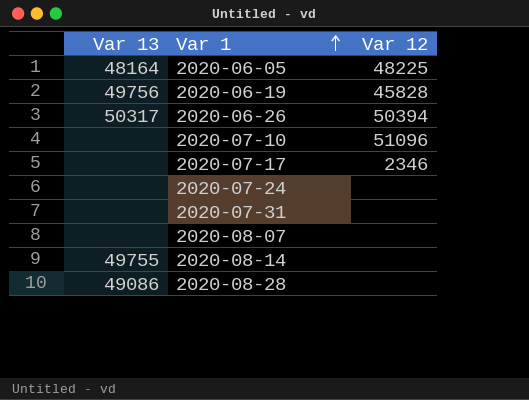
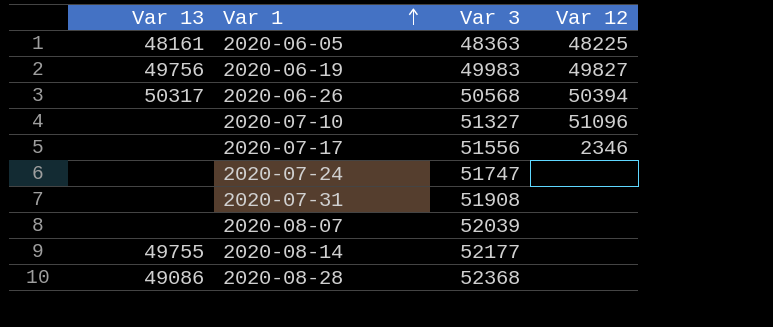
column Var 3 | position: none -> 3
2020-06-05 | Var 13: 48164 -> 48161
2020-06-19 | Var 12: 45828 -> 49827

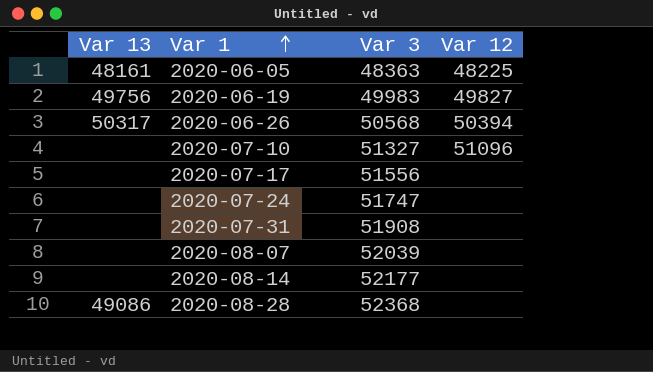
2020-07-17 | Var 12: 2346 -> none
2020-08-14 | Var 13: 49755 -> none

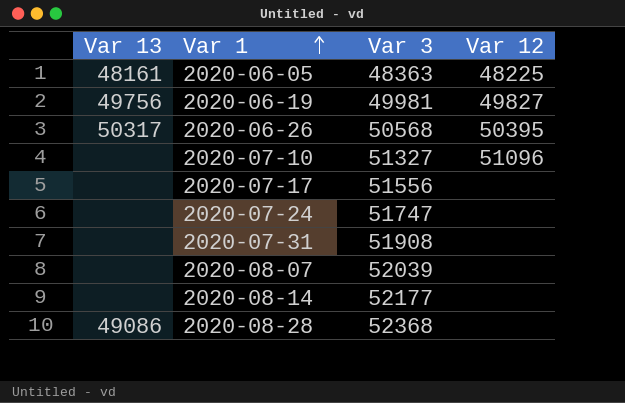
2020-06-19 | Var 3: 49983 -> 49981
2020-06-26 | Var 12: 50394 -> 50395

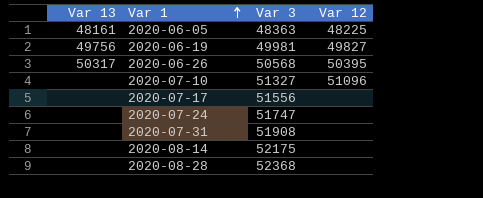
row 2020-08-07: none | 52039 | none -> none
2020-08-14 | Var 3: 52177 -> 52175
2020-08-28 | Var 13: 49086 -> none

